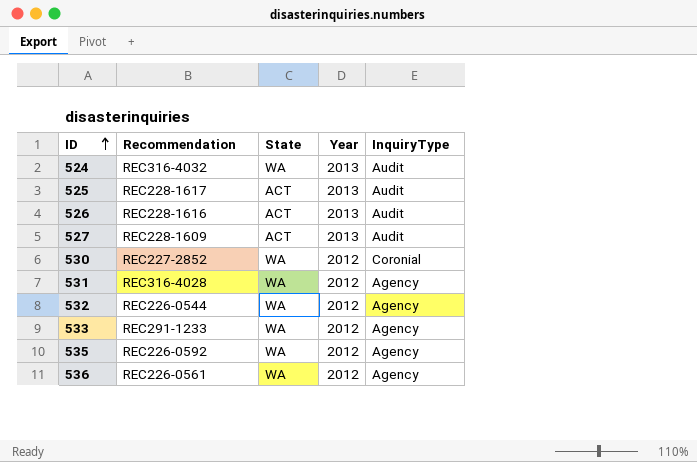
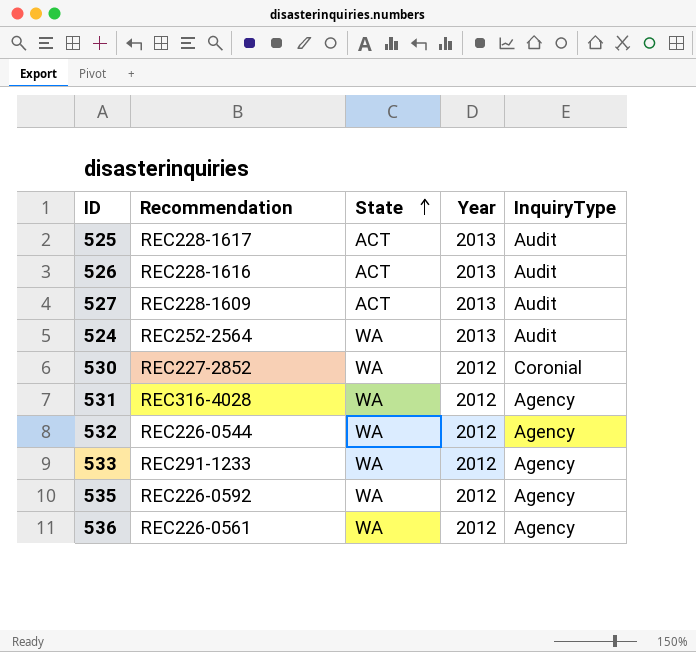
row order: ID ascending -> State ascending
524 | Recommendation: REC316-4032 -> REC252-2564

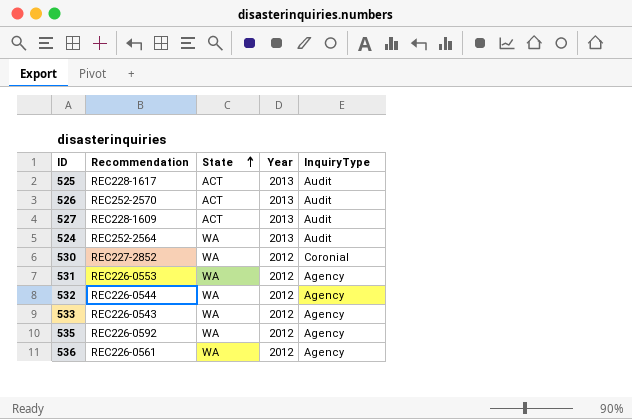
526 | Recommendation: REC228-1616 -> REC252-2570
531 | Recommendation: REC316-4028 -> REC226-0553
533 | Recommendation: REC291-1233 -> REC226-0543

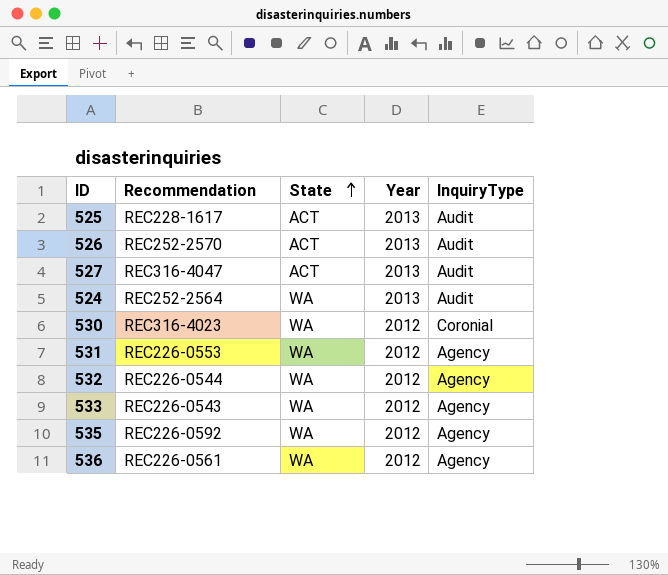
527 | Recommendation: REC228-1609 -> REC316-4047
530 | Recommendation: REC227-2852 -> REC316-4023

